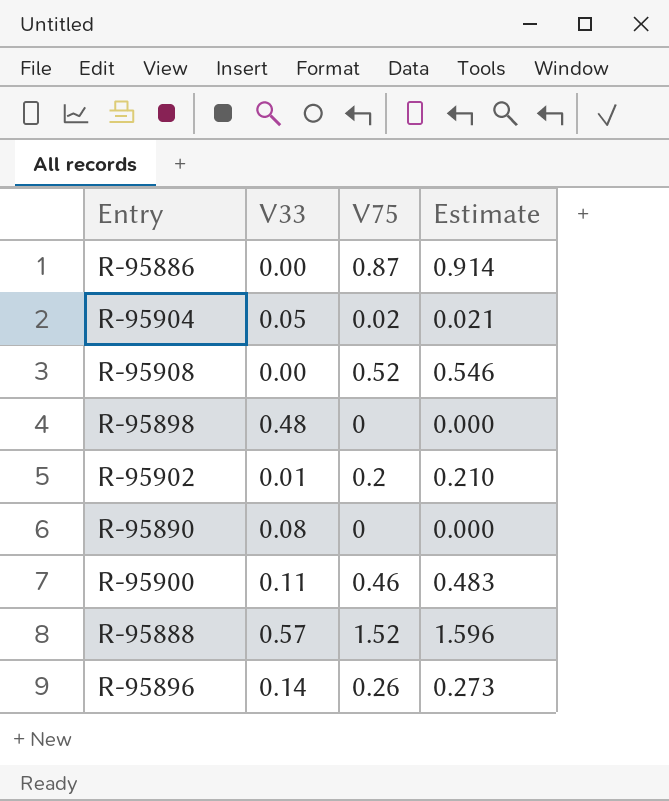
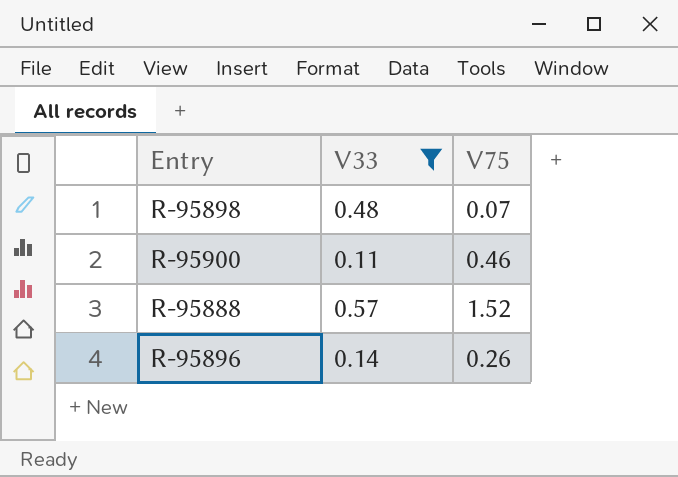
filter: none -> V33 >= 0.11
column Estimate | formula: [V75] * 1.05 -> none
R-95898 | V75: 0 -> 0.07

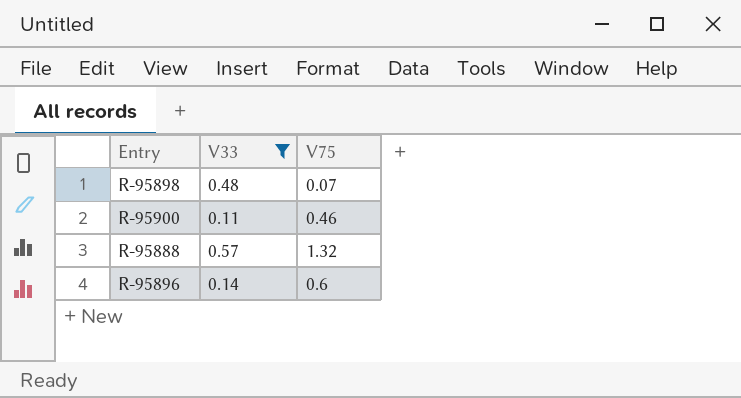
R-95888 | V75: 1.52 -> 1.32
R-95896 | V75: 0.26 -> 0.6

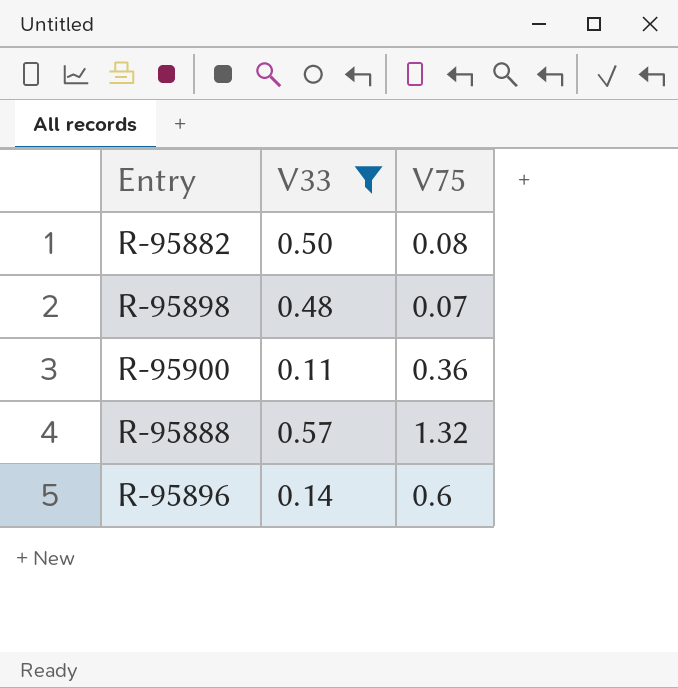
row R-95882: none -> 0.50 | 0.08
R-95900 | V75: 0.46 -> 0.36

